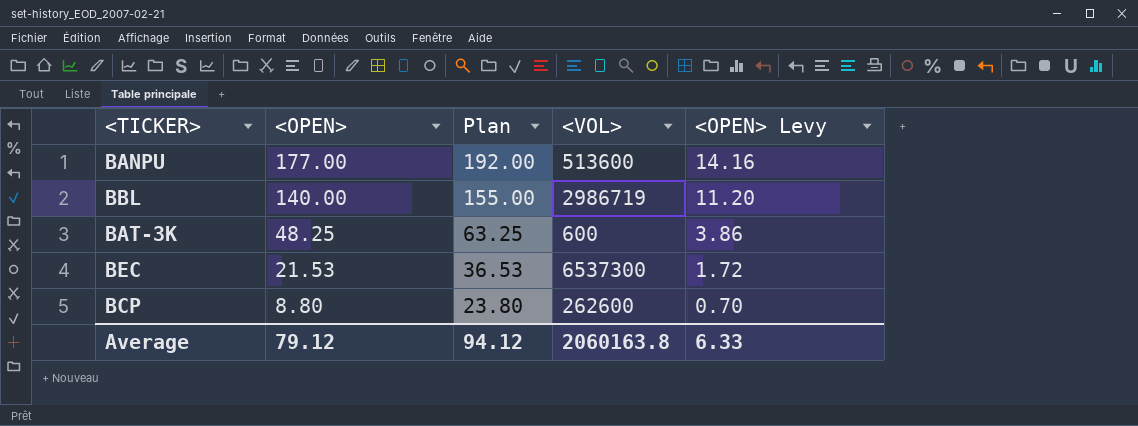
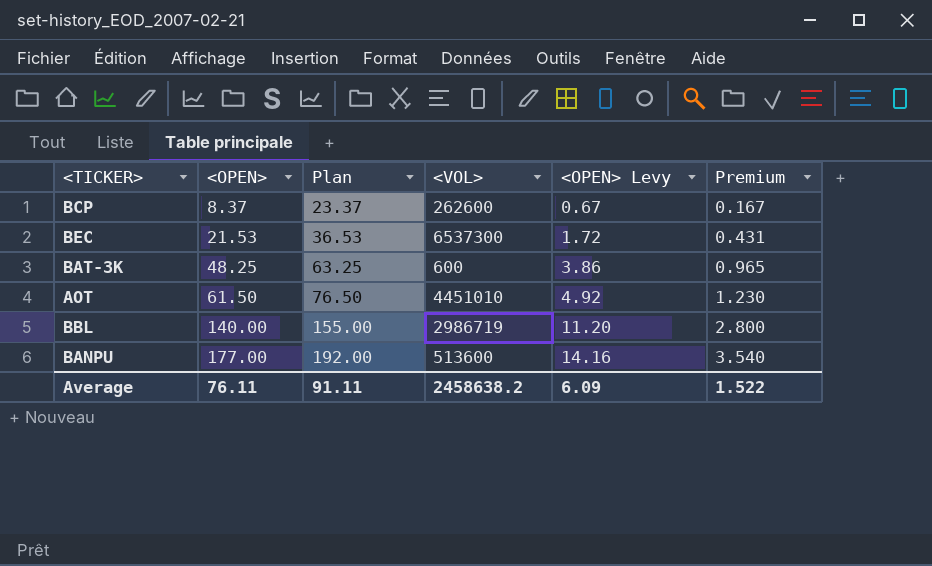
row order: <OPEN> descending -> <OPEN> ascending
column Premium | formula: none -> [<OPEN>] * 0.02
BCP | <OPEN>: 8.80 -> 8.37
BCP | Plan: 23.80 -> 23.37
BCP | <OPEN> Levy: 0.70 -> 0.67
row AOT: none -> 61.50 | 76.50 | 4451010 | 4.92 | 1.230
Average | <OPEN>: 79.12 -> 76.11
Average | Plan: 94.12 -> 91.11
Average | <VOL>: 2060163.8 -> 2458638.2
Average | <OPEN> Levy: 6.33 -> 6.09

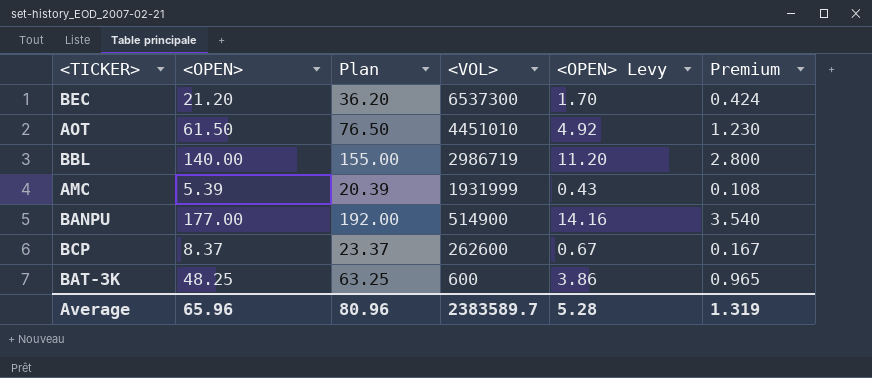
row order: <OPEN> ascending -> <VOL> descending
BEC | <OPEN>: 21.53 -> 21.20
BEC | Plan: 36.53 -> 36.20
BEC | <OPEN> Levy: 1.72 -> 1.70
BEC | Premium: 0.431 -> 0.424
row AMC: none -> 5.39 | 20.39 | 1931999 | 0.43 | 0.108
BANPU | <VOL>: 513600 -> 514900
Average | <OPEN>: 76.11 -> 65.96
Average | Plan: 91.11 -> 80.96
Average | <VOL>: 2458638.2 -> 2383589.7
Average | <OPEN> Levy: 6.09 -> 5.28
Average | Premium: 1.522 -> 1.319

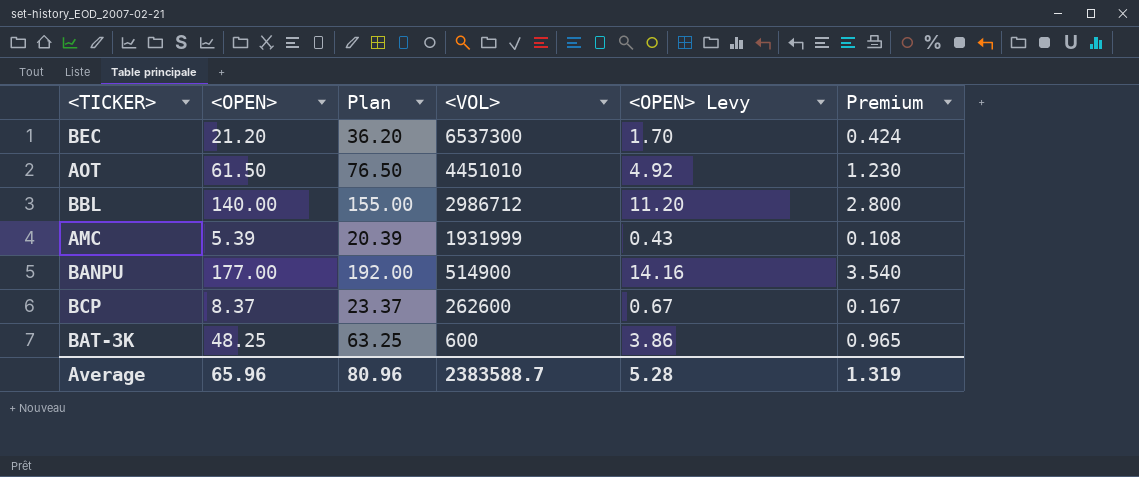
BBL | <VOL>: 2986719 -> 2986712
Average | <VOL>: 2383589.7 -> 2383588.7

